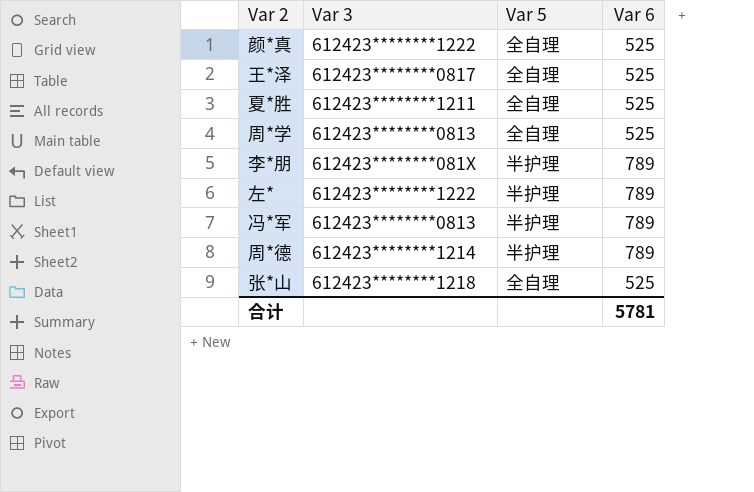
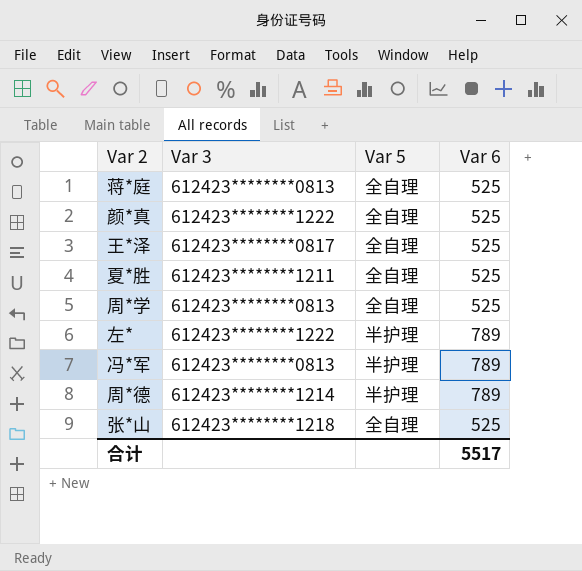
row 李*朋: 612423********081X | 半护理 | 789 -> none
row 蒋*庭: none -> 612423********0813 | 全自理 | 525
合计 | Var 6: 5781 -> 5517

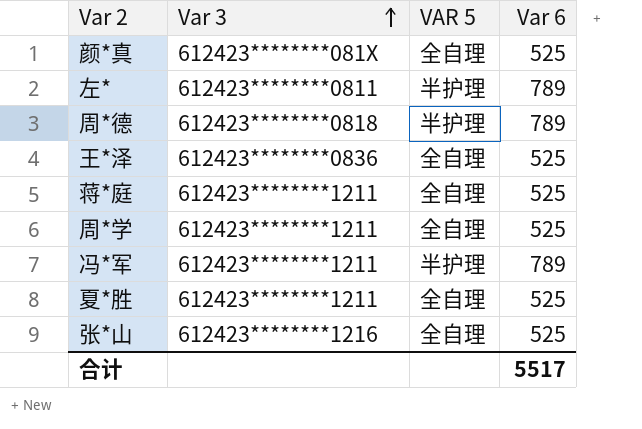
row order: none -> Var 3 ascending
column name: Var 5 -> VAR 5
颜*真 | Var 3: 612423********1222 -> 612423********081X
左* | Var 3: 612423********1222 -> 612423********0811
周*德 | Var 3: 612423********1214 -> 612423********0818
王*泽 | Var 3: 612423********0817 -> 612423********0836
蒋*庭 | Var 3: 612423********0813 -> 612423********1211
周*学 | Var 3: 612423********0813 -> 612423********1211
冯*军 | Var 3: 612423********0813 -> 612423********1211
张*山 | Var 3: 612423********1218 -> 612423********1216

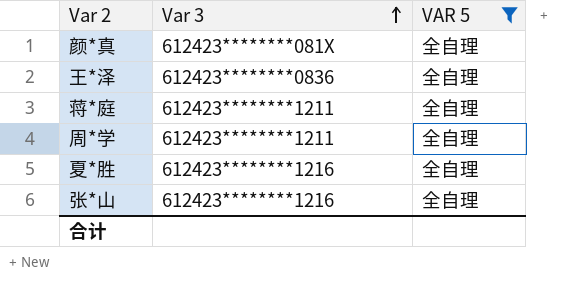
filter: none -> VAR 5 = 全自理
column Var 6 | position: 4 -> none
夏*胜 | Var 3: 612423********1211 -> 612423********1216

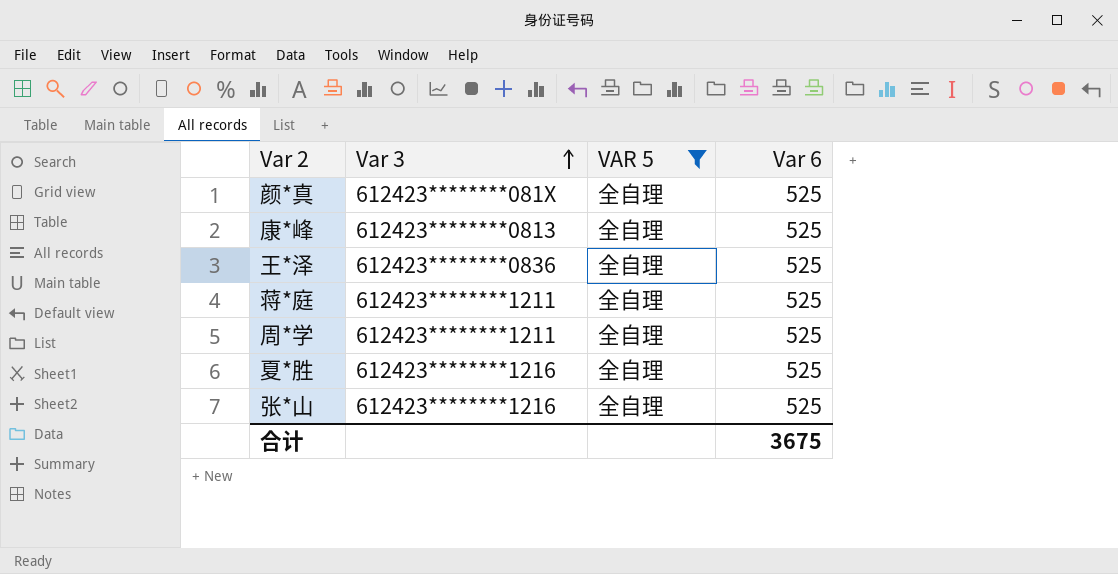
column Var 6 | position: none -> 4
row 康*峰: none -> 612423********0813 | 全自理 | 525

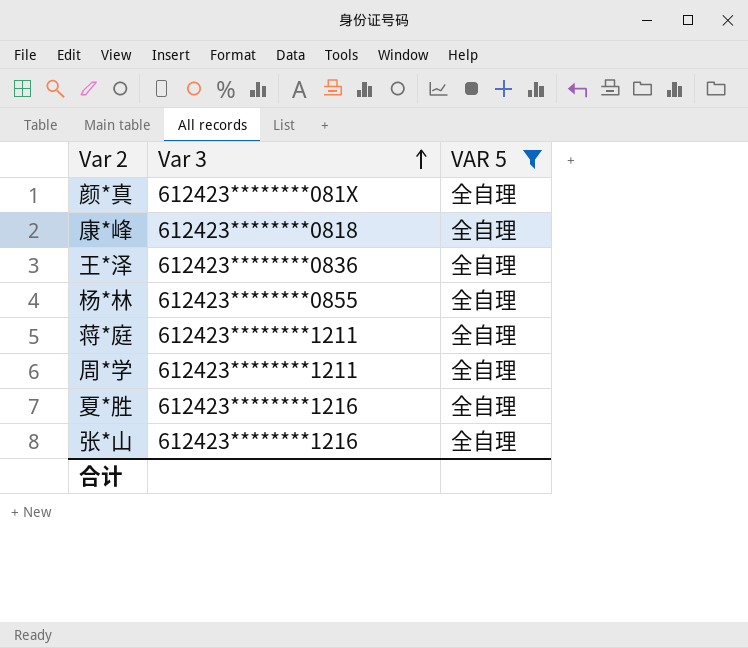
column Var 6 | position: 4 -> none
康*峰 | Var 3: 612423********0813 -> 612423********0818
row 杨*林: none -> 612423********0855 | 全自理

